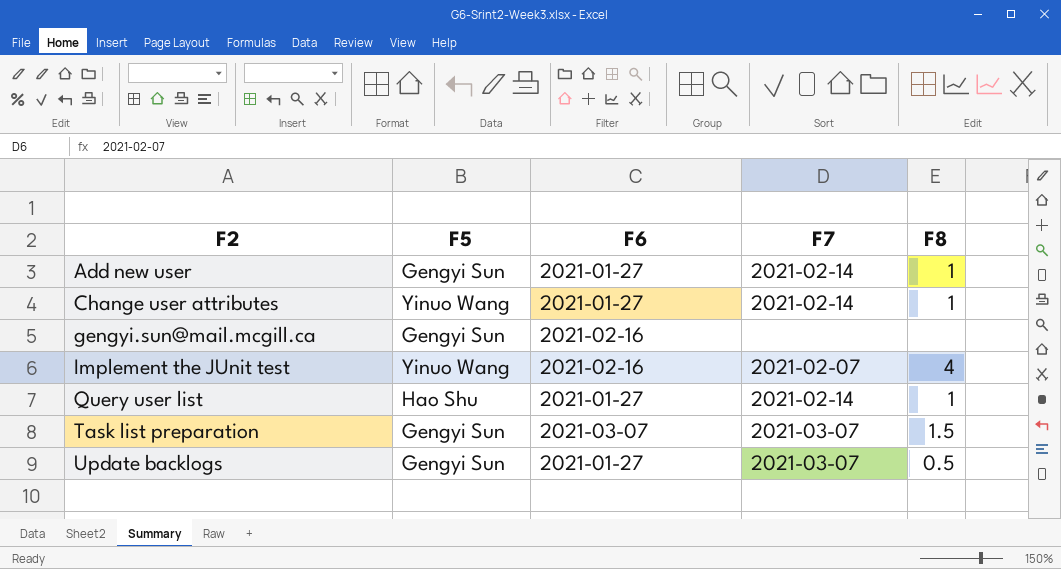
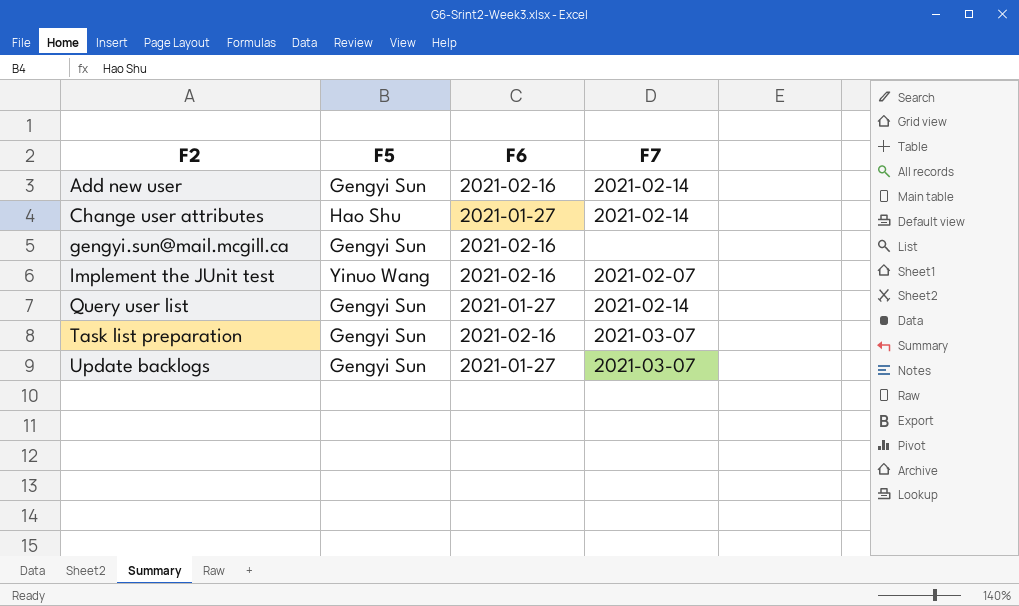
column F8 | position: 5 -> none
Add new user | F6: 2021-01-27 -> 2021-02-16
Change user attributes | F5: Yinuo Wang -> Hao Shu
Query user list | F5: Hao Shu -> Gengyi Sun
Task list preparation | F6: 2021-03-07 -> 2021-02-16

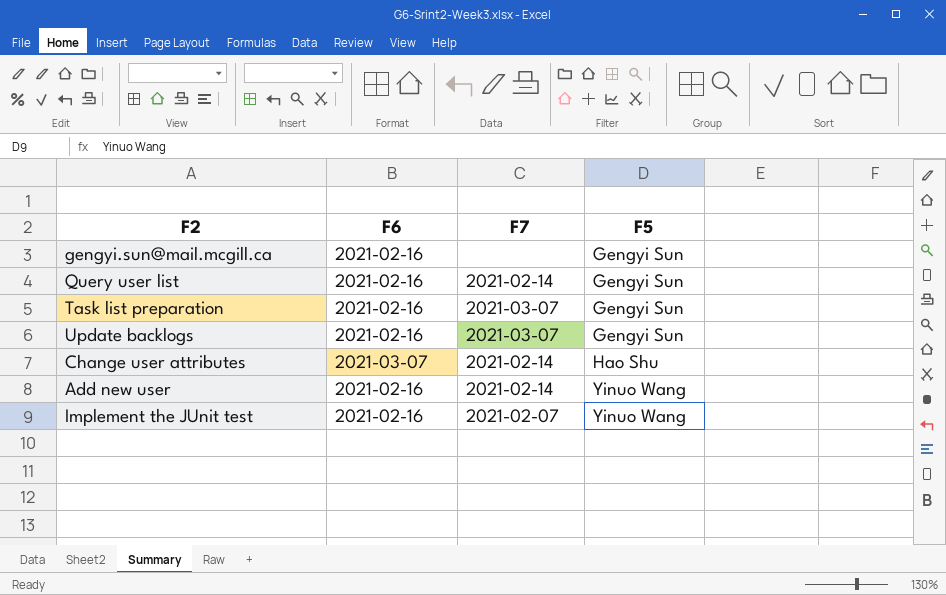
row order: F2 ascending -> F5 ascending
column F5 | position: 2 -> 4
Query user list | F6: 2021-01-27 -> 2021-02-16
Update backlogs | F6: 2021-01-27 -> 2021-02-16
Change user attributes | F6: 2021-01-27 -> 2021-03-07
Add new user | F5: Gengyi Sun -> Yinuo Wang

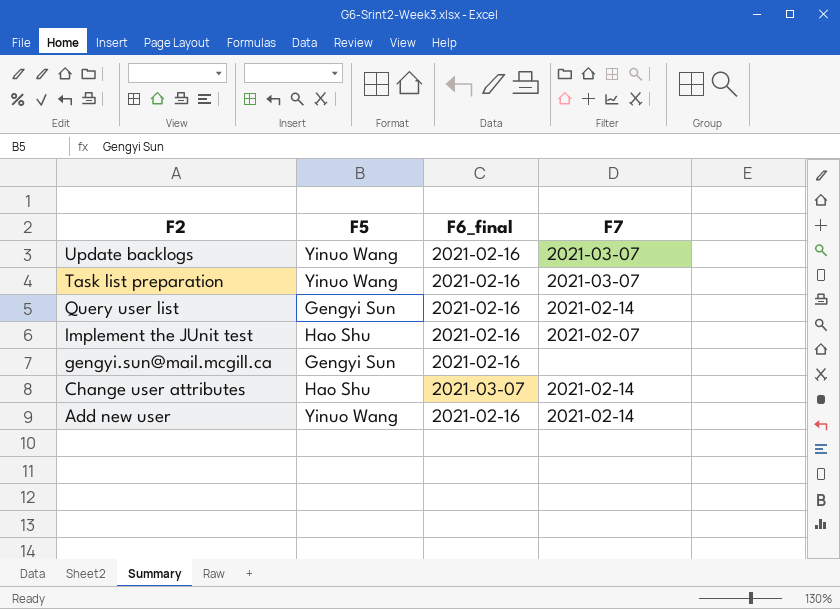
row order: F5 ascending -> F2 descending
column F5 | position: 4 -> 2
column name: F6 -> F6_final
Update backlogs | F5: Gengyi Sun -> Yinuo Wang
Task list preparation | F5: Gengyi Sun -> Yinuo Wang
Implement the JUnit test | F5: Yinuo Wang -> Hao Shu

